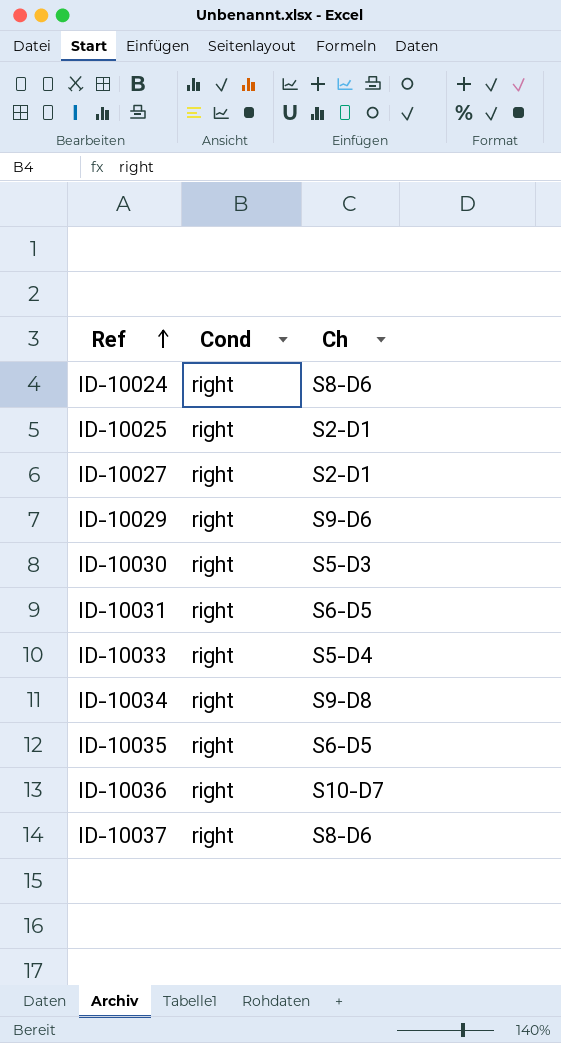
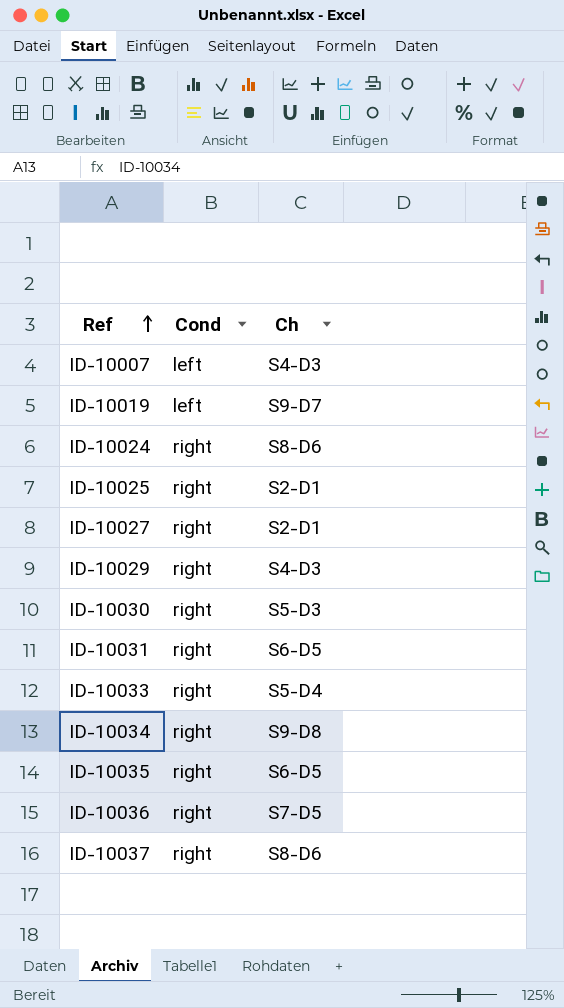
row ID-10007: none -> left | S4-D3
row ID-10019: none -> left | S9-D7
ID-10029 | Ch: S9-D6 -> S4-D3
ID-10036 | Ch: S10-D7 -> S7-D5

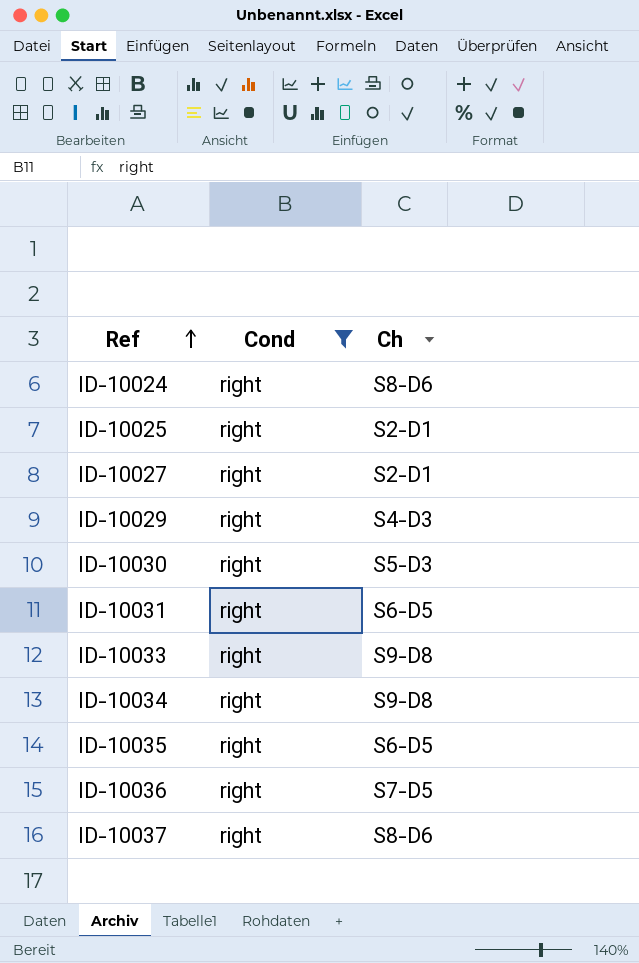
filter: none -> Cond = right
ID-10033 | Ch: S5-D4 -> S9-D8

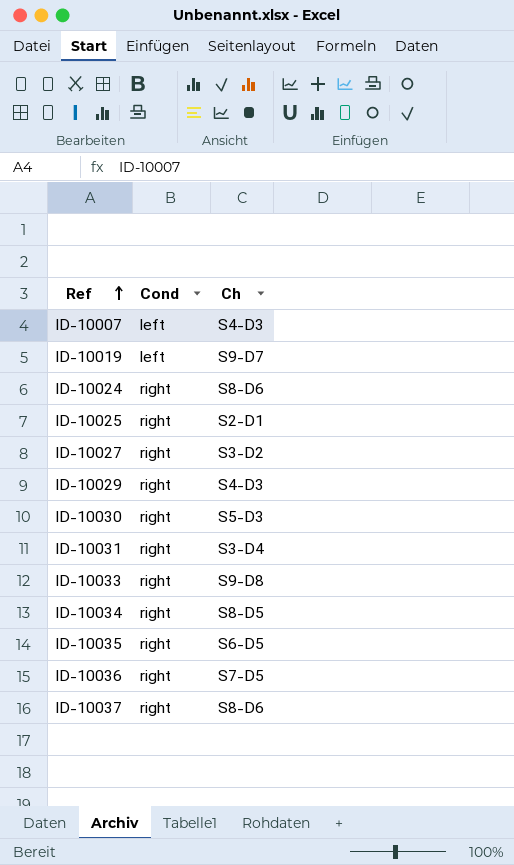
filter: Cond = right -> none
ID-10027 | Ch: S2-D1 -> S3-D2
ID-10031 | Ch: S6-D5 -> S3-D4
ID-10034 | Ch: S9-D8 -> S8-D5

